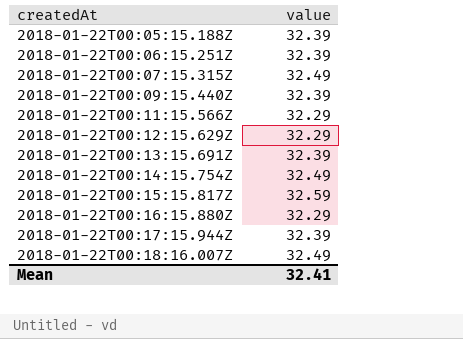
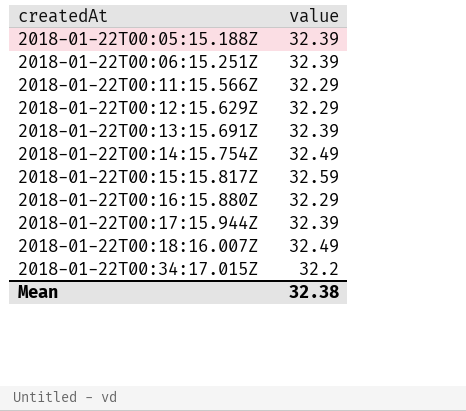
row 2018-01-22T00:07:15.315Z: 32.49 -> none
row 2018-01-22T00:09:15.440Z: 32.39 -> none
row 2018-01-22T00:34:17.015Z: none -> 32.2
Mean | value: 32.41 -> 32.38

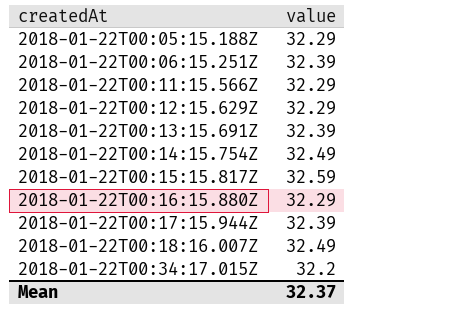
2018-01-22T00:05:15.188Z | value: 32.39 -> 32.29
Mean | value: 32.38 -> 32.37

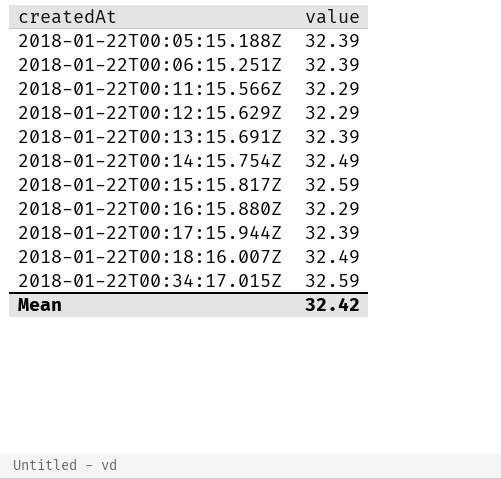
2018-01-22T00:05:15.188Z | value: 32.29 -> 32.39
2018-01-22T00:34:17.015Z | value: 32.2 -> 32.59
Mean | value: 32.37 -> 32.42

